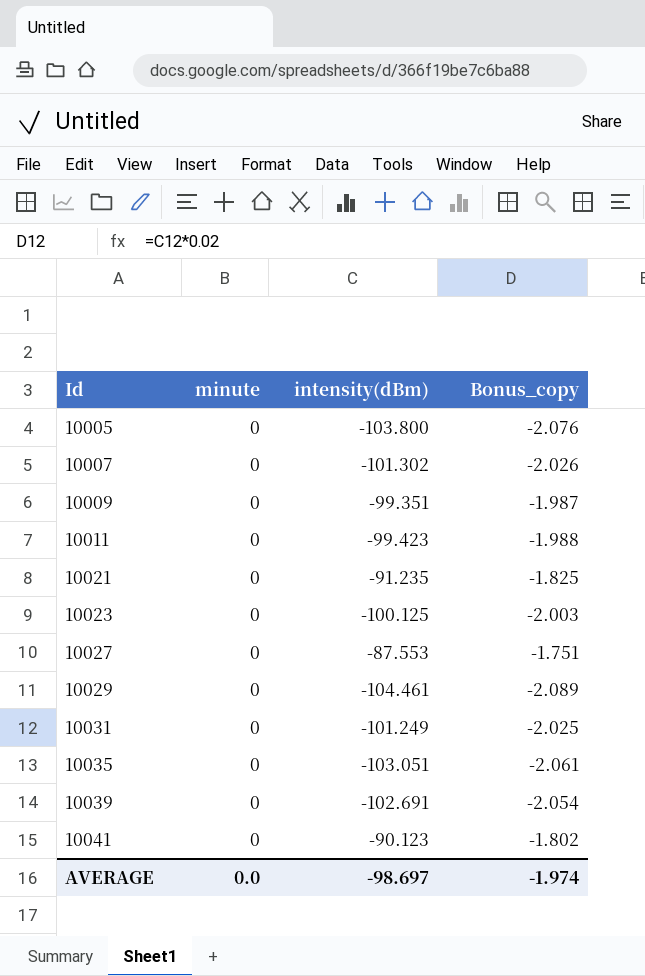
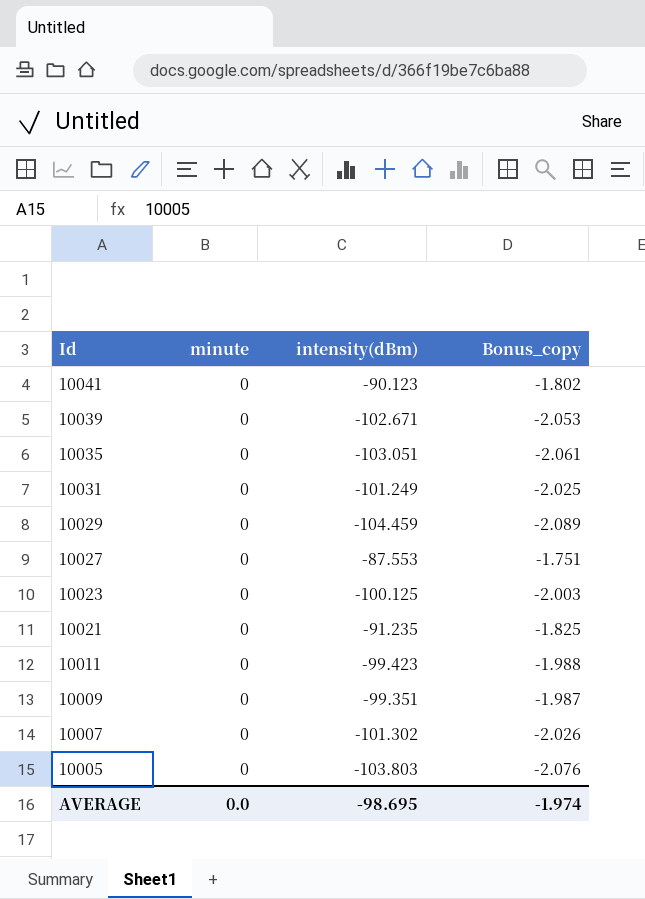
row order: Id ascending -> Id descending
10039 | intensity(dBm): -102.691 -> -102.671
10039 | Bonus_copy: -2.054 -> -2.053
10029 | intensity(dBm): -104.461 -> -104.459
10005 | intensity(dBm): -103.800 -> -103.803
AVERAGE | intensity(dBm): -98.697 -> -98.695

